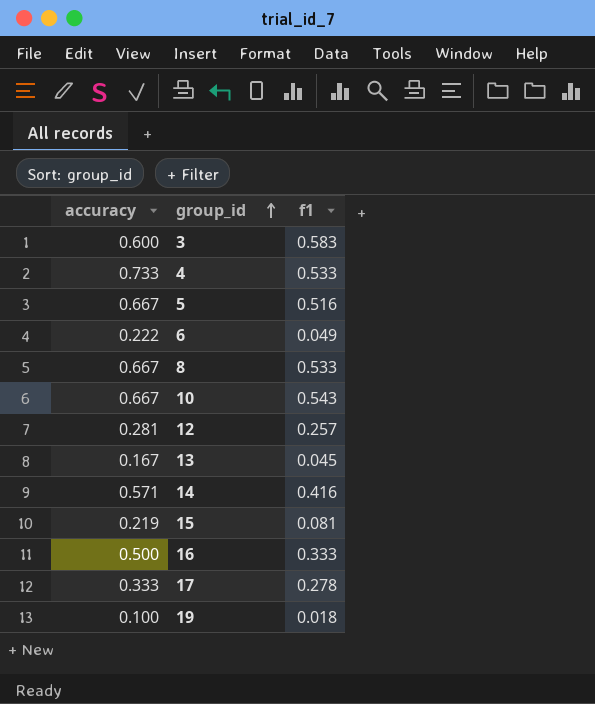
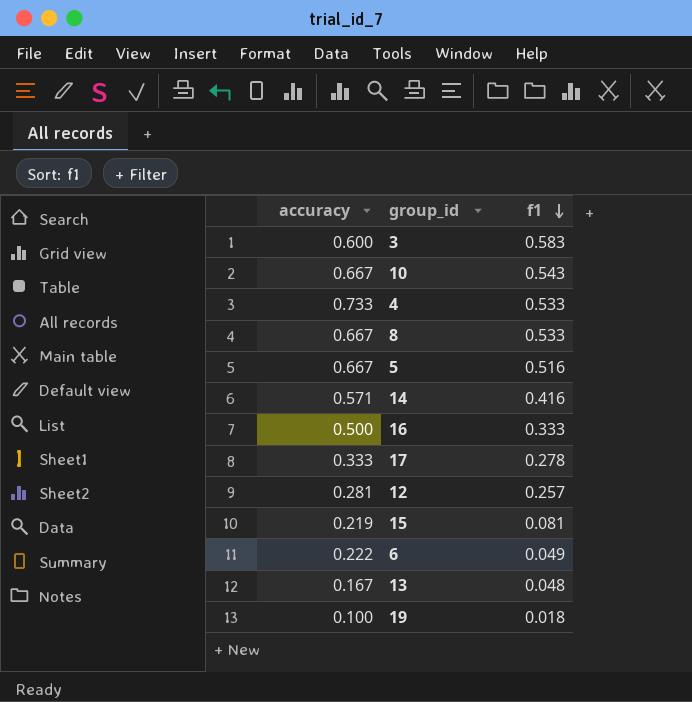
row order: group_id ascending -> f1 descending
13 | f1: 0.045 -> 0.048

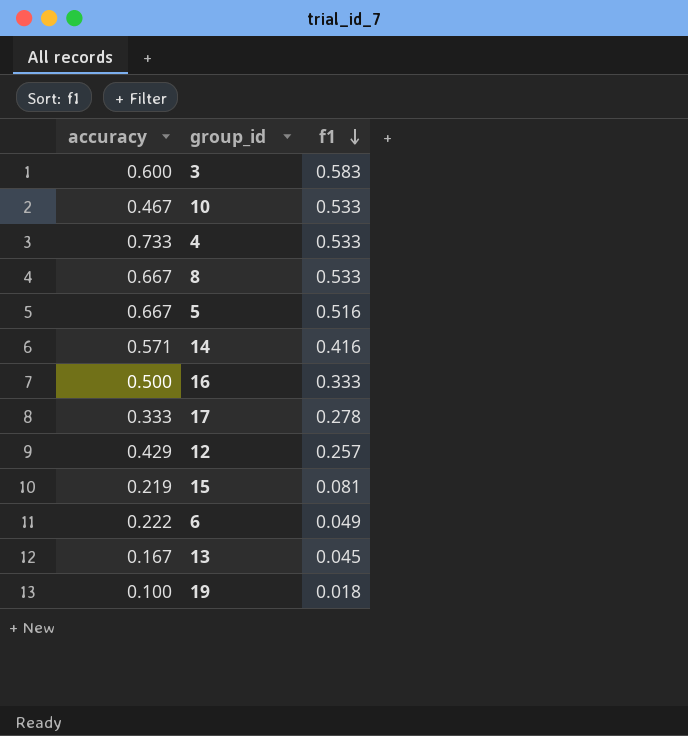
10 | accuracy: 0.667 -> 0.467
10 | f1: 0.543 -> 0.533
12 | accuracy: 0.281 -> 0.429
13 | f1: 0.048 -> 0.045

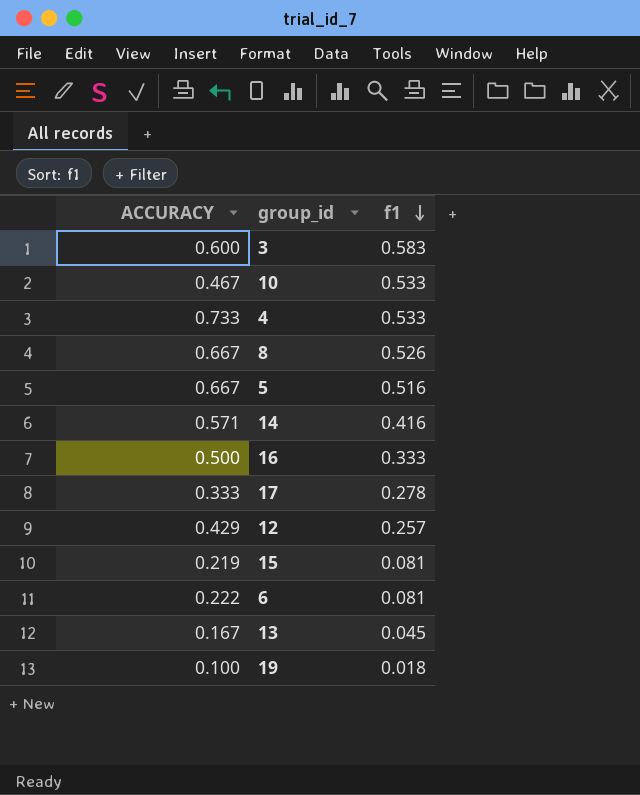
column name: accuracy -> ACCURACY
8 | f1: 0.533 -> 0.526
6 | f1: 0.049 -> 0.081

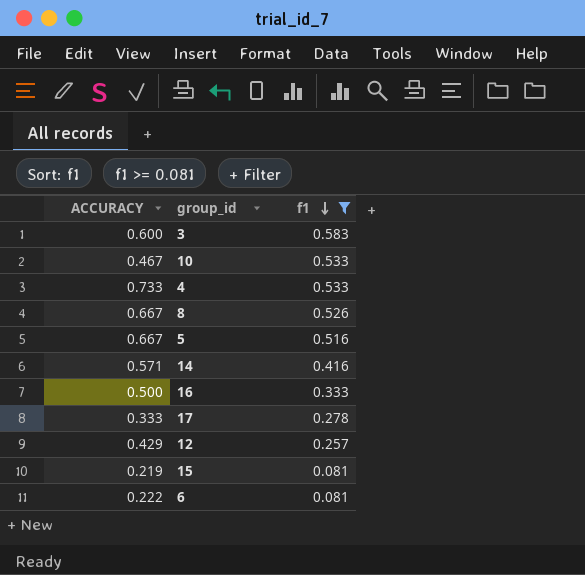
filter: none -> f1 >= 0.081

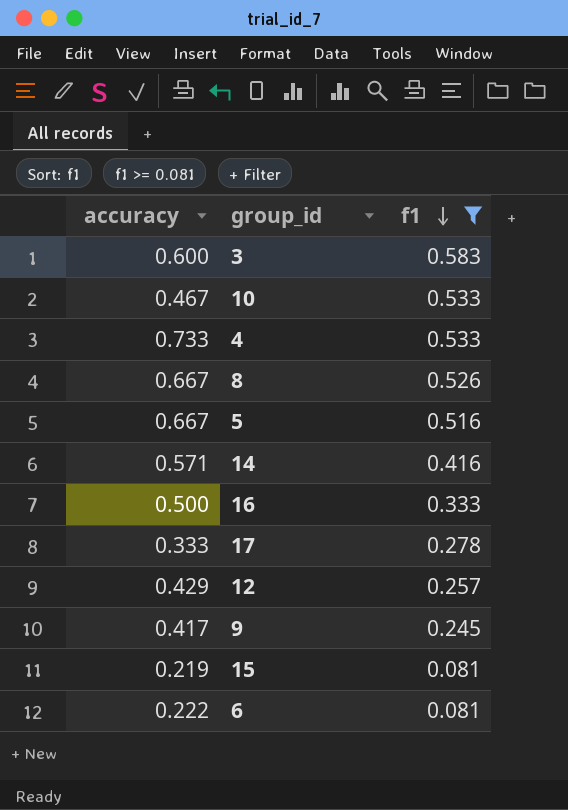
column name: ACCURACY -> accuracy
row 9: none -> 0.417 | 0.245

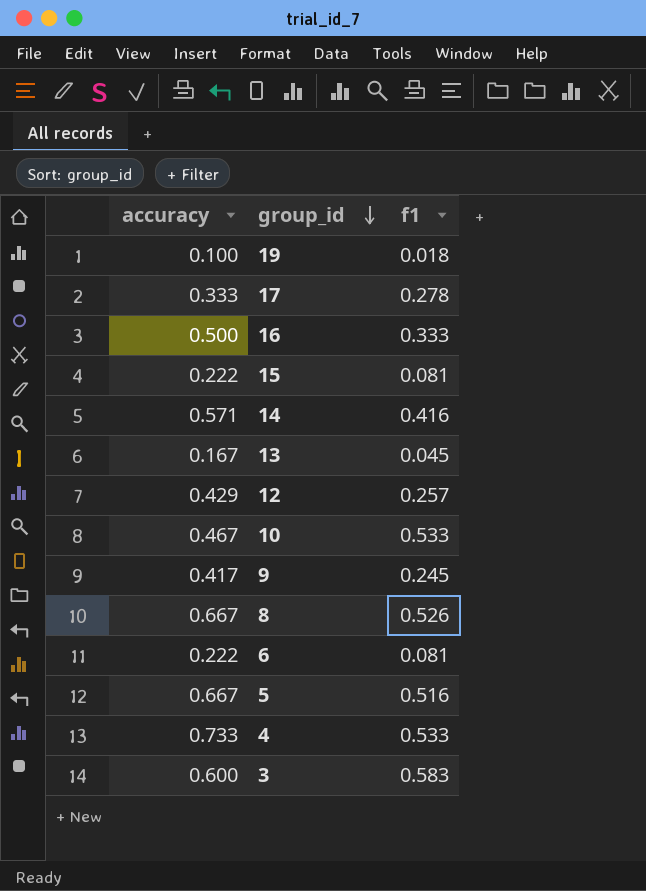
filter: f1 >= 0.081 -> none
row order: f1 descending -> group_id descending
15 | accuracy: 0.219 -> 0.222

